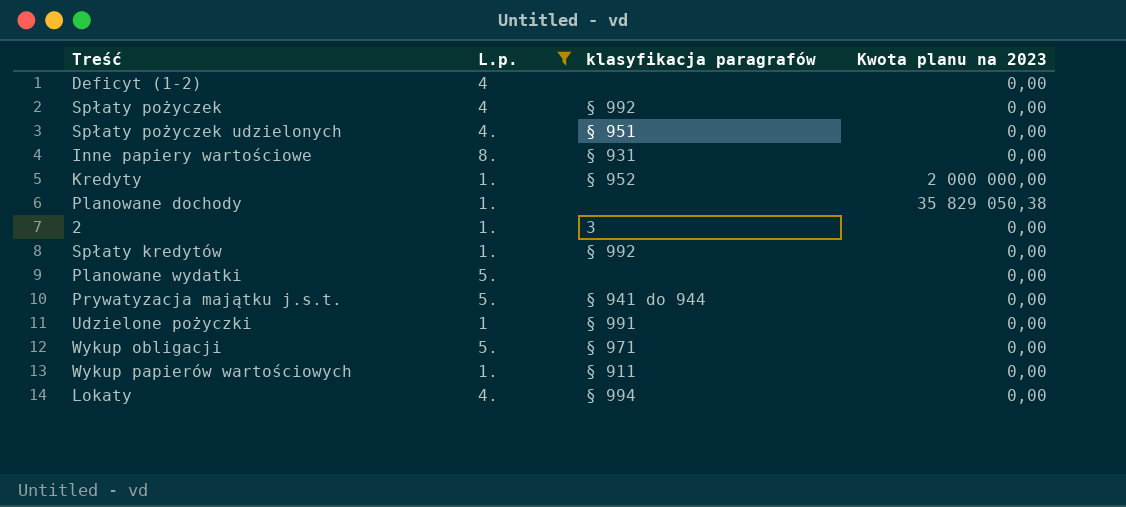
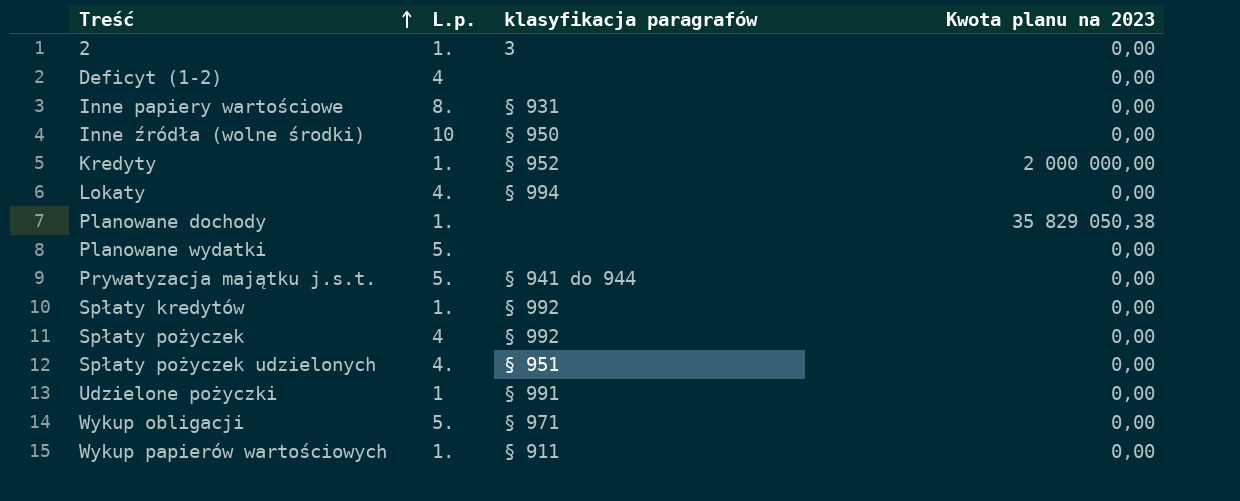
filter: L.p. != 10 -> none
row order: none -> Treść ascending

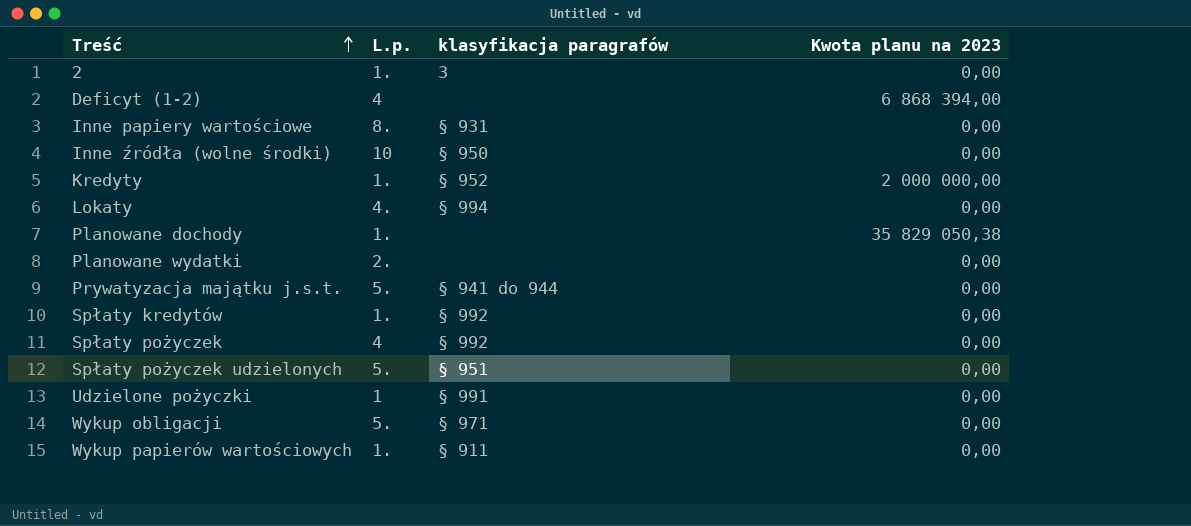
Deficyt (1-2) | Kwota planu na 2023: 0,00 -> 6 868 394,00
Planowane wydatki | L.p.: 5. -> 2.
Spłaty pożyczek udzielonych | L.p.: 4. -> 5.

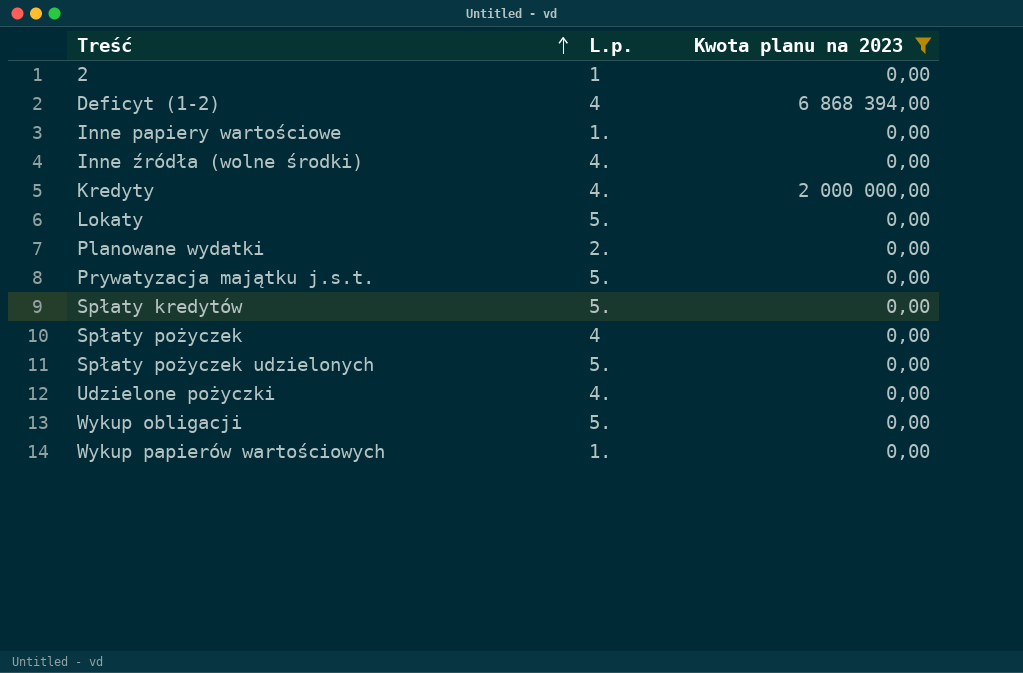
filter: none -> Kwota planu na 2023 != 35 829 050,38
column klasyfikacja paragrafów | position: 3 -> none
2 | L.p.: 1. -> 1
Inne papiery wartościowe | L.p.: 8. -> 1.
Inne źródła (wolne środki) | L.p.: 10 -> 4.
Kredyty | L.p.: 1. -> 4.
Lokaty | L.p.: 4. -> 5.
Spłaty kredytów | L.p.: 1. -> 5.
Udzielone pożyczki | L.p.: 1 -> 4.

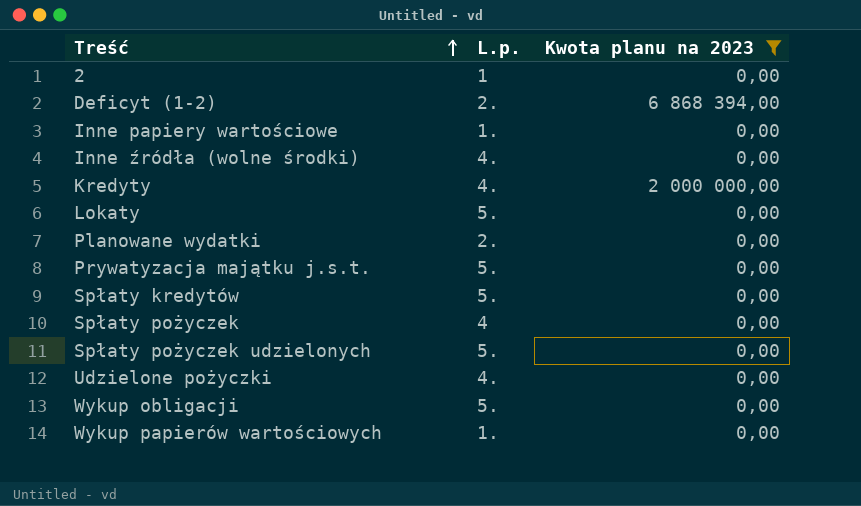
Deficyt (1-2) | L.p.: 4 -> 2.

